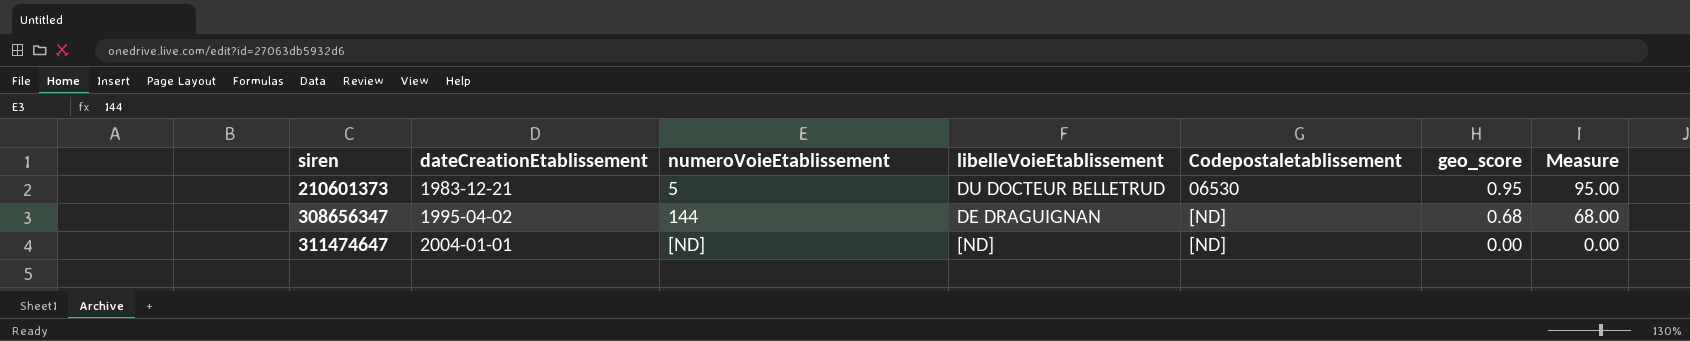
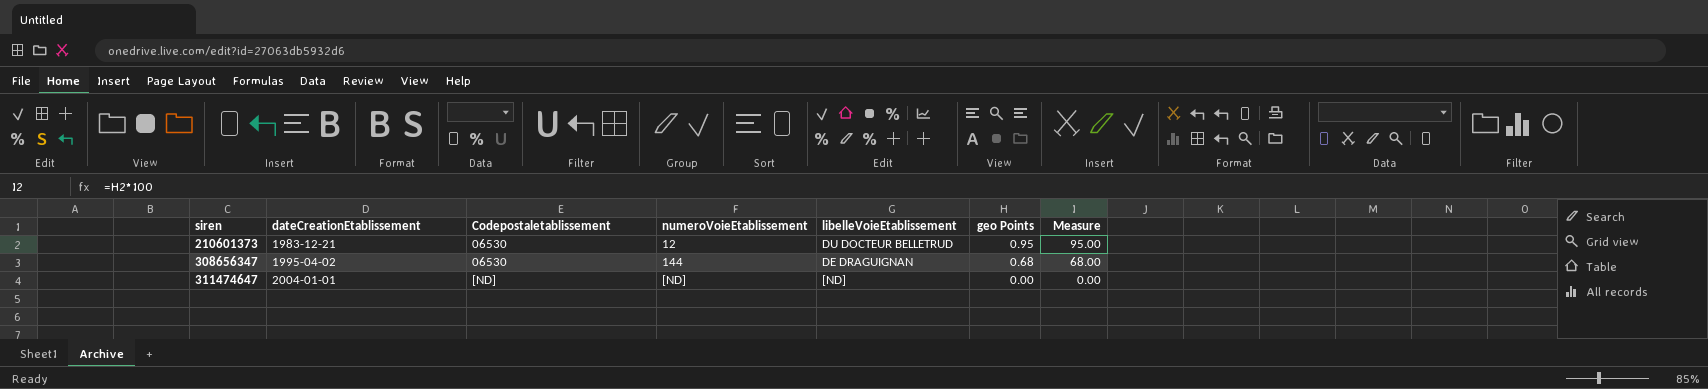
column Codepostaletablissement | position: 5 -> 3
column name: geo_score -> geo Points
210601373 | numeroVoieEtablissement: 5 -> 12
308656347 | Codepostaletablissement: [ND] -> 06530

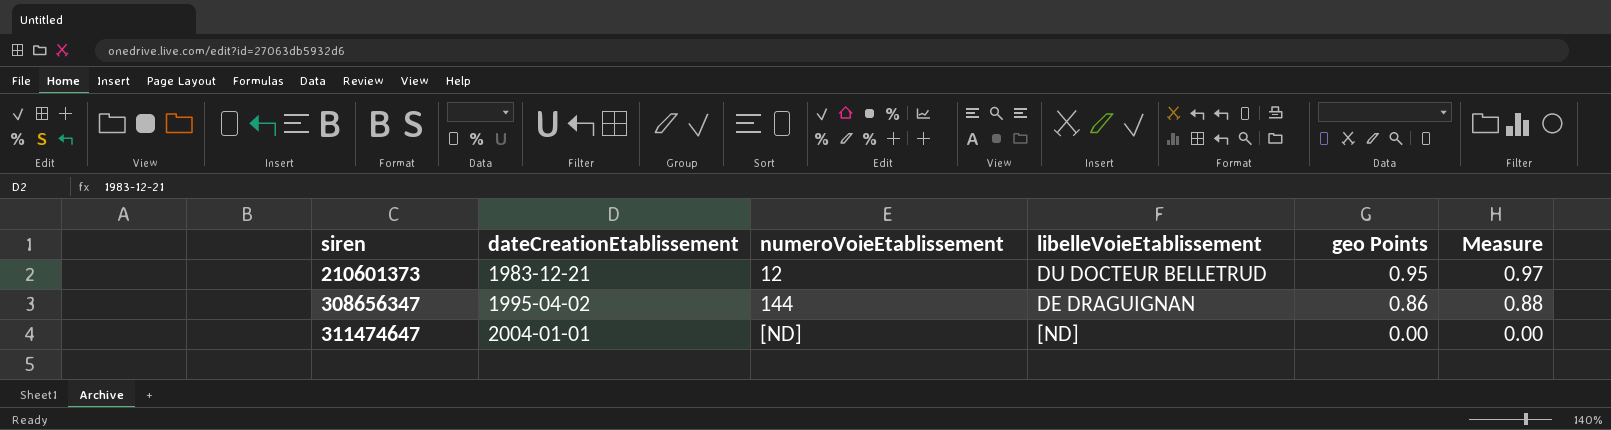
column Codepostaletablissement | position: 3 -> none
column Measure | formula: [geo Points] * 100 -> [geo Points] * 1.02
308656347 | geo Points: 0.68 -> 0.86

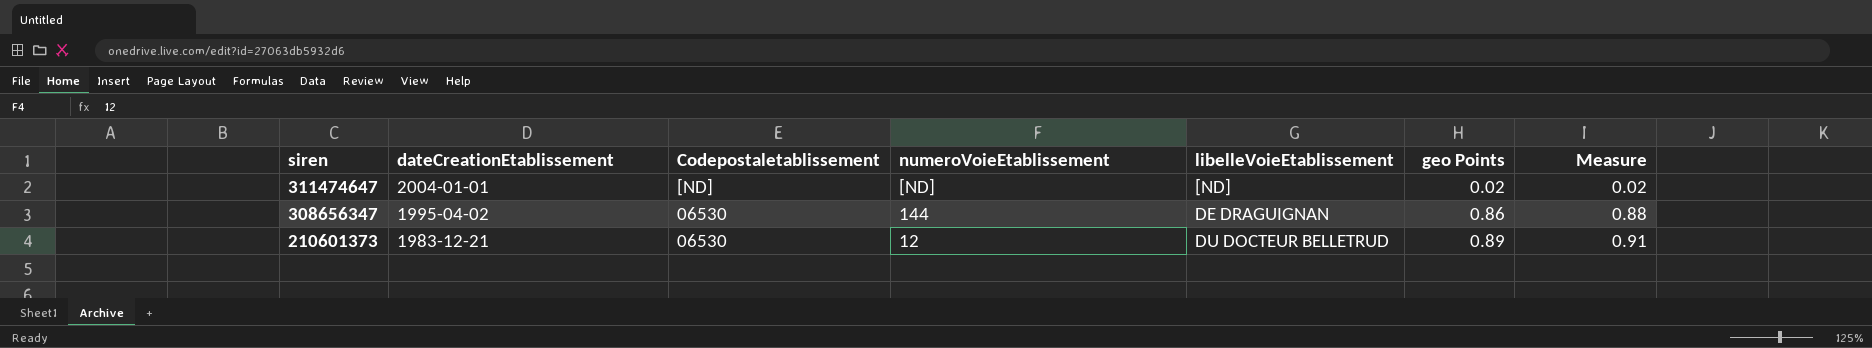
row order: siren ascending -> siren descending
column Codepostaletablissement | position: none -> 3
311474647 | geo Points: 0.00 -> 0.02
311474647 | Measure: 0.00 -> 0.02
210601373 | geo Points: 0.95 -> 0.89
210601373 | Measure: 0.97 -> 0.91

